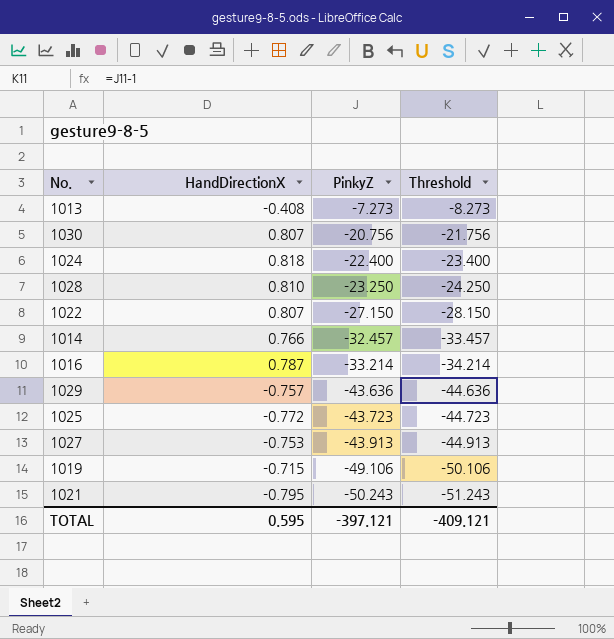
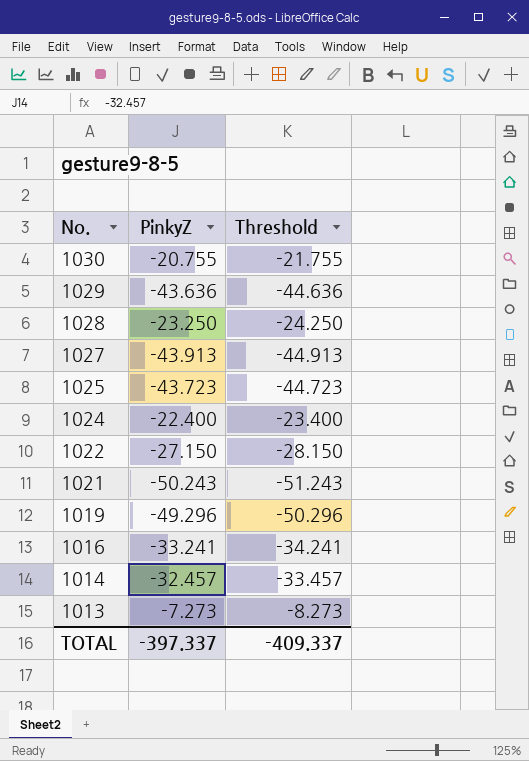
row order: PinkyZ descending -> No. descending
column HandDirectionX | position: 2 -> none
1030 | PinkyZ: -20.756 -> -20.755
1030 | Threshold: -21.756 -> -21.755
1019 | PinkyZ: -49.106 -> -49.296
1019 | Threshold: -50.106 -> -50.296
1016 | PinkyZ: -33.214 -> -33.241
1016 | Threshold: -34.214 -> -34.241
TOTAL | PinkyZ: -397.121 -> -397.337
TOTAL | Threshold: -409.121 -> -409.337

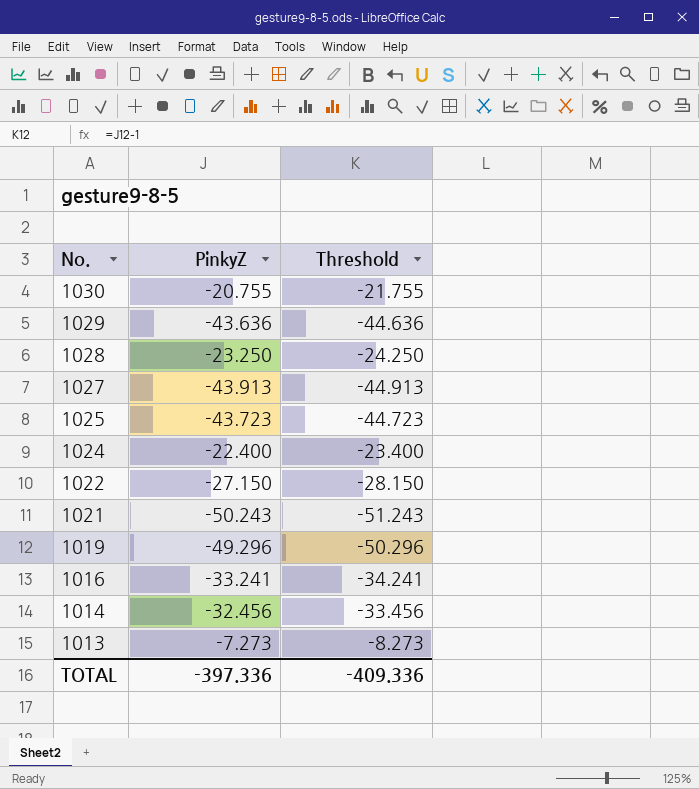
1014 | PinkyZ: -32.457 -> -32.456
1014 | Threshold: -33.457 -> -33.456
TOTAL | PinkyZ: -397.337 -> -397.336
TOTAL | Threshold: -409.337 -> -409.336

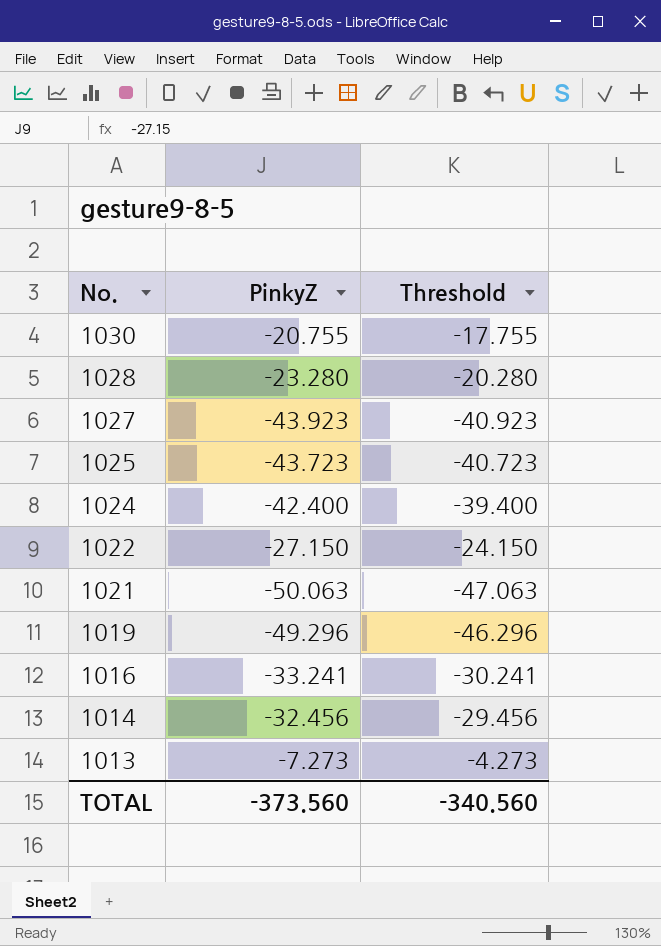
column Threshold | formula: [PinkyZ] - 1 -> [PinkyZ] + 3
row 1029: -43.636 | -44.636 -> none
1028 | PinkyZ: -23.250 -> -23.280
1027 | PinkyZ: -43.913 -> -43.923
1024 | PinkyZ: -22.400 -> -42.400
1021 | PinkyZ: -50.243 -> -50.063
TOTAL | PinkyZ: -397.336 -> -373.560
TOTAL | Threshold: -409.336 -> -340.560

